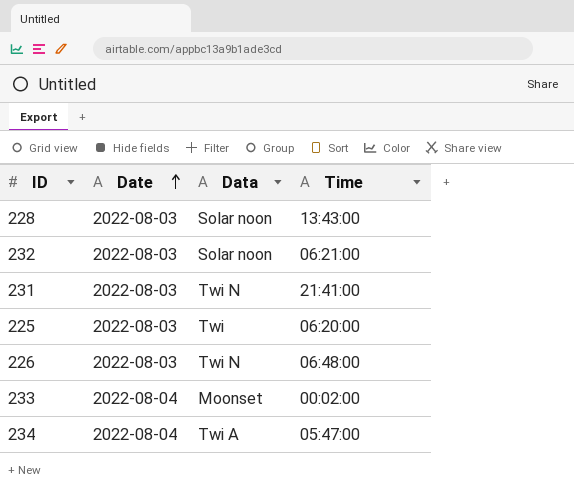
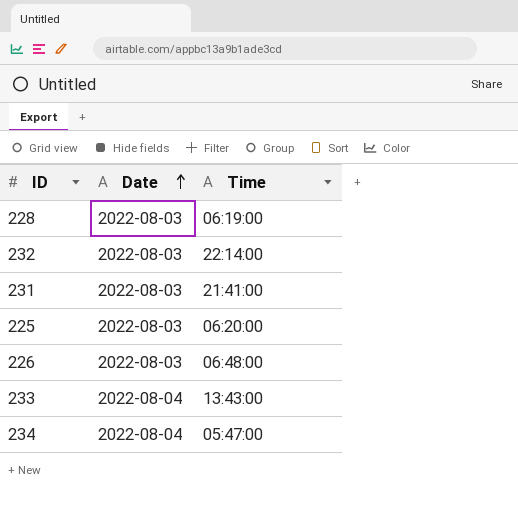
column Data | position: 3 -> none
228 | Time: 13:43:00 -> 06:19:00
232 | Time: 06:21:00 -> 22:14:00
233 | Time: 00:02:00 -> 13:43:00

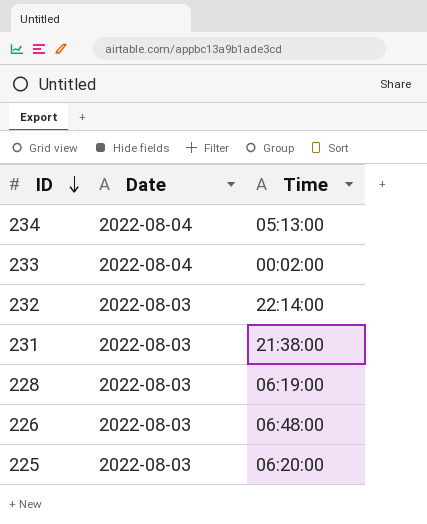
row order: Date ascending -> ID descending
234 | Time: 05:47:00 -> 05:13:00
233 | Time: 13:43:00 -> 00:02:00
231 | Time: 21:41:00 -> 21:38:00

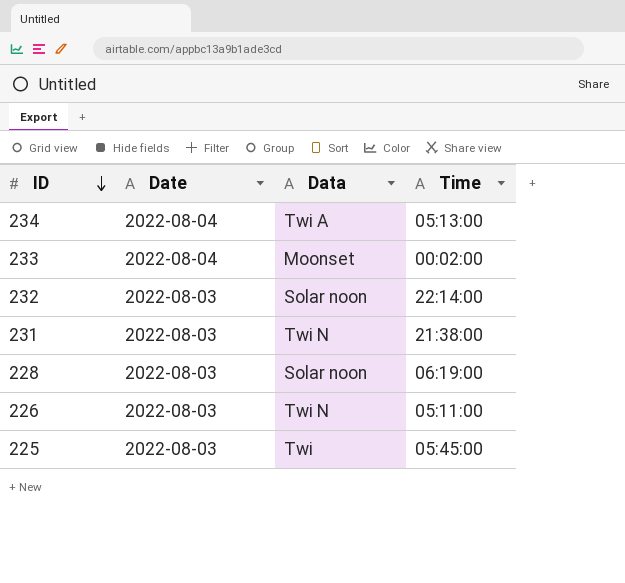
column Data | position: none -> 3
226 | Time: 06:48:00 -> 05:11:00
225 | Time: 06:20:00 -> 05:45:00

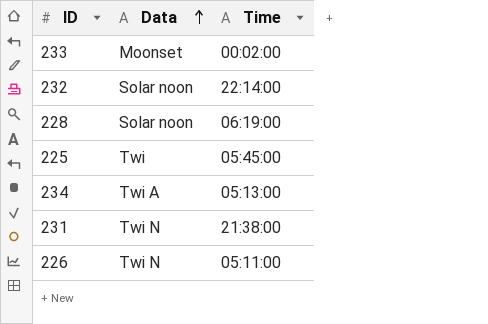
row order: ID descending -> Data ascending
column Date | position: 2 -> none

